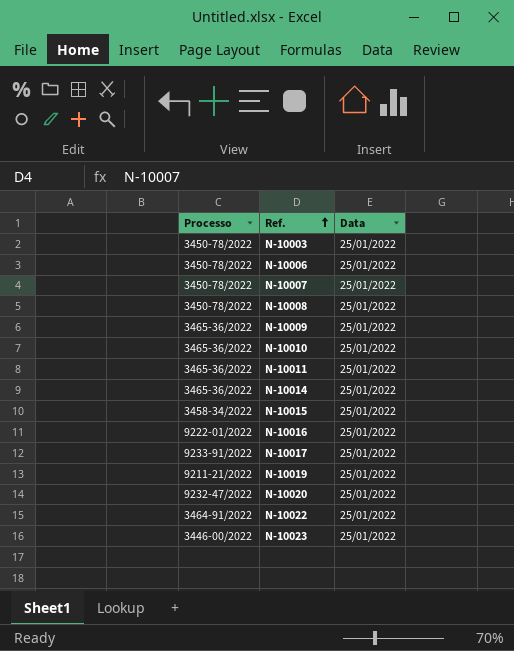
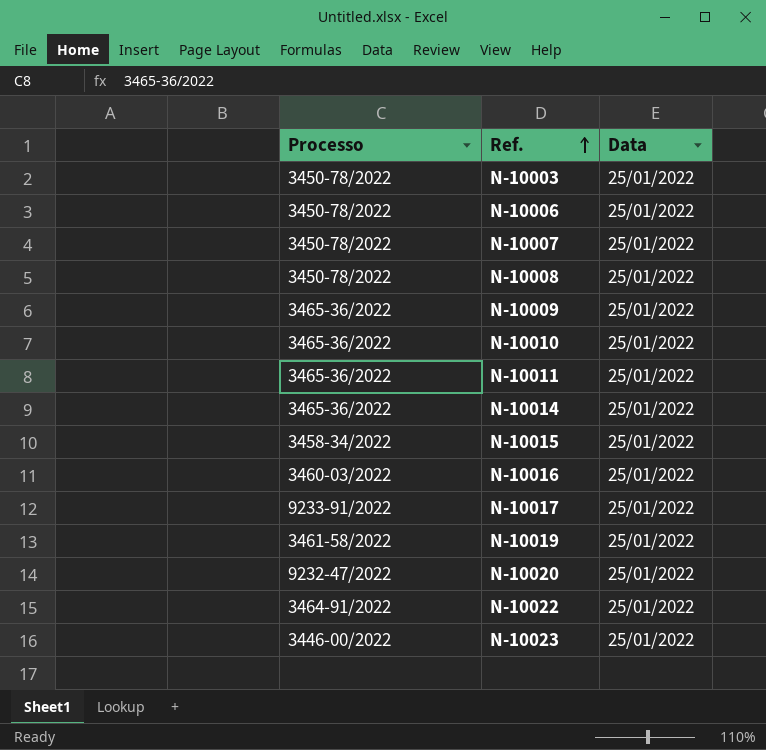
N-10016 | Processo: 9222-01/2022 -> 3460-03/2022
N-10019 | Processo: 9211-21/2022 -> 3461-58/2022

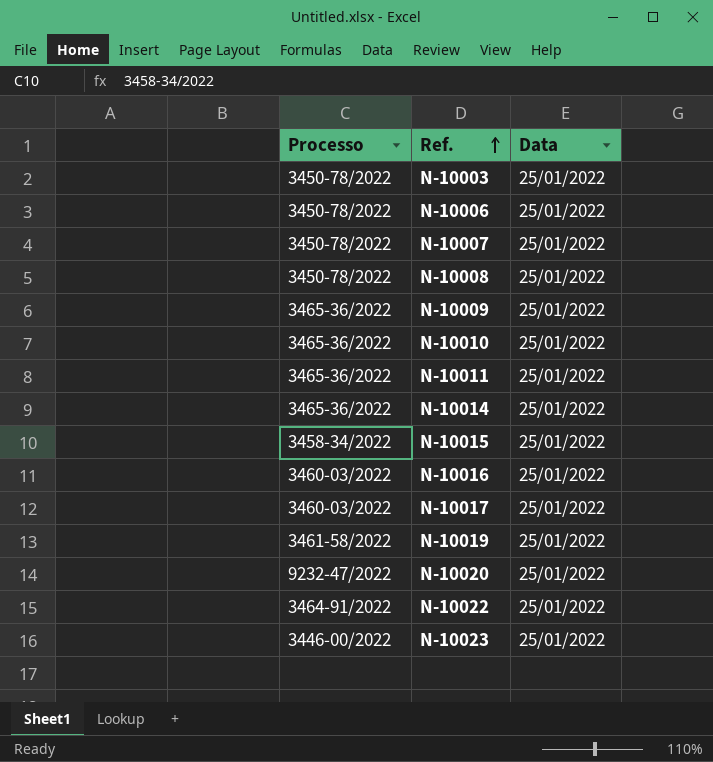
N-10017 | Processo: 9233-91/2022 -> 3460-03/2022

